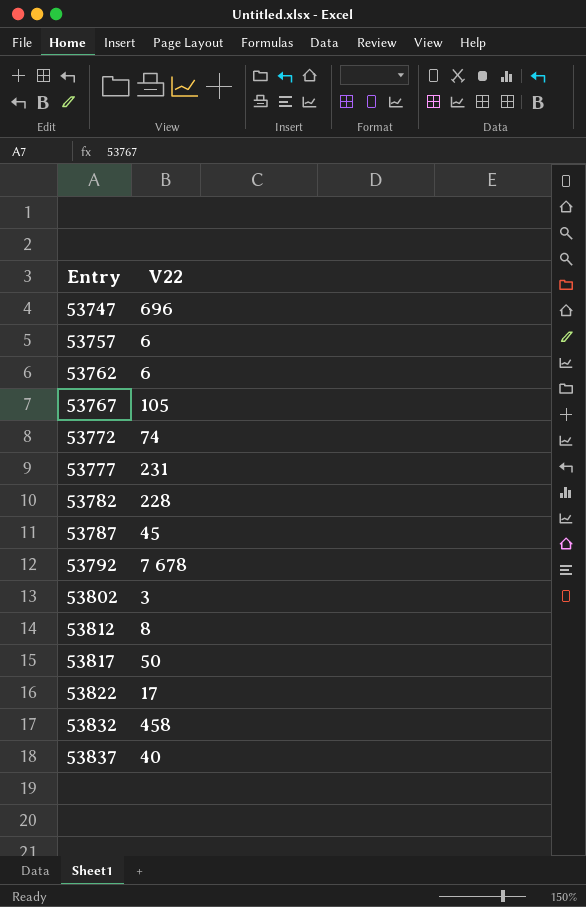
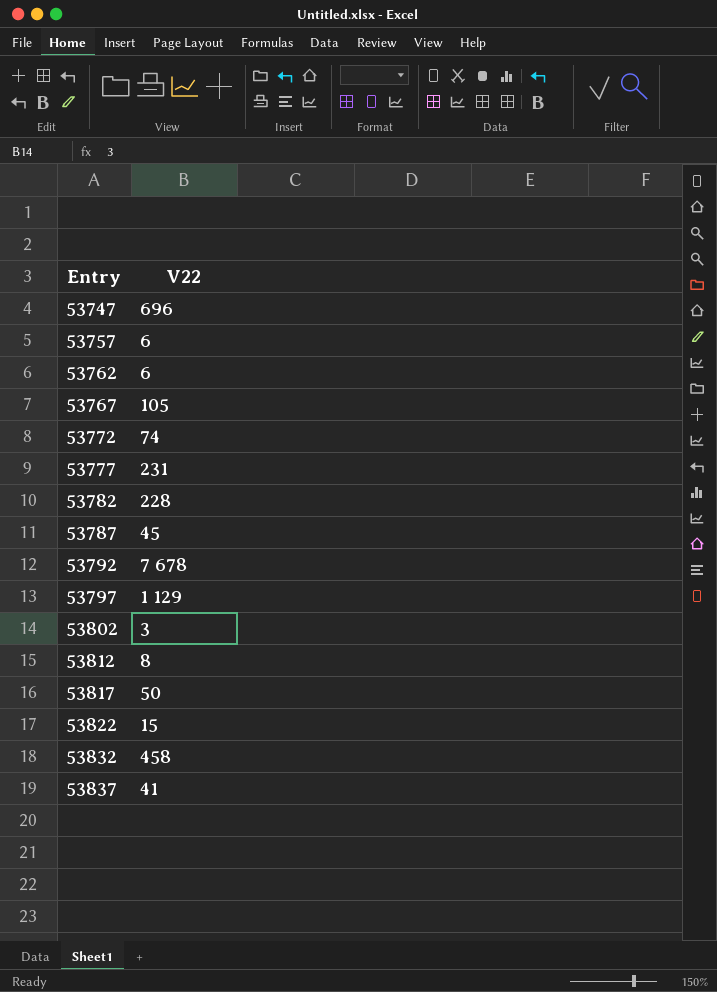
row 53797: none -> 1 129
53822 | V22: 17 -> 15
53837 | V22: 40 -> 41

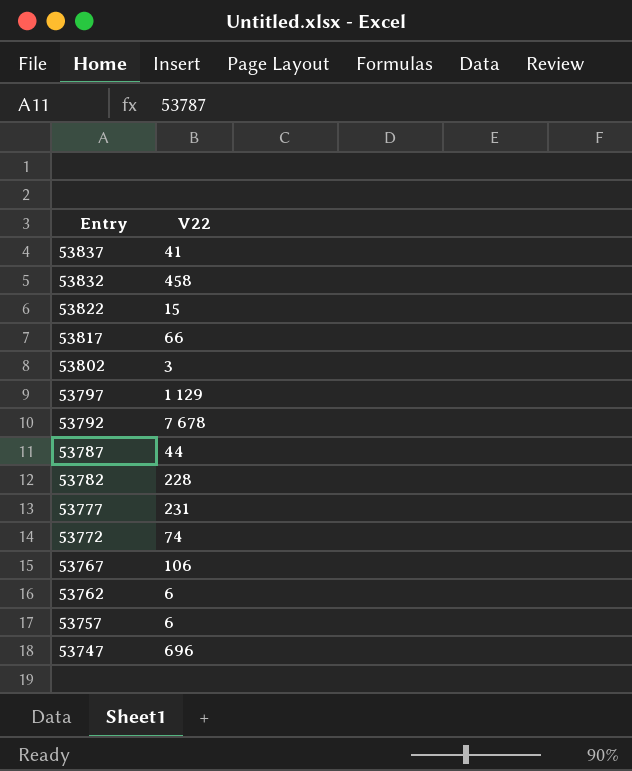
row order: Entry ascending -> Entry descending
row 53812: 8 -> none
53817 | V22: 50 -> 66
53787 | V22: 45 -> 44
53767 | V22: 105 -> 106

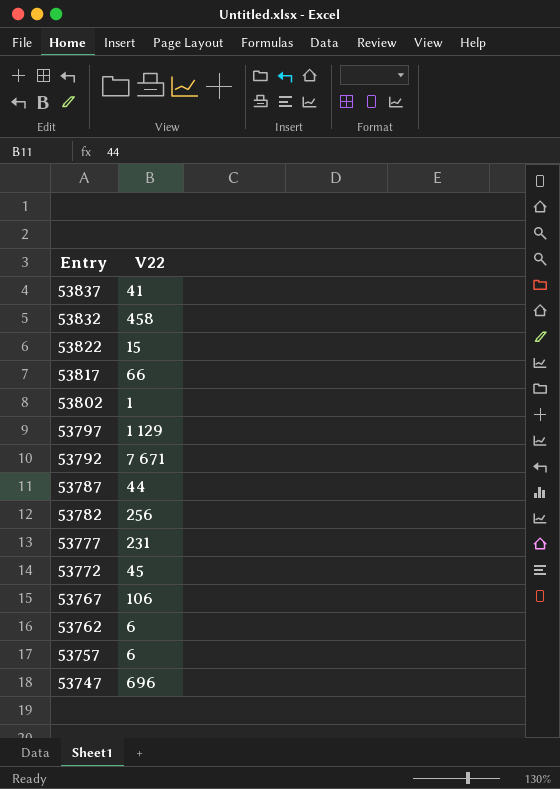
53802 | V22: 3 -> 1
53792 | V22: 7 678 -> 7 671
53782 | V22: 228 -> 256
53772 | V22: 74 -> 45

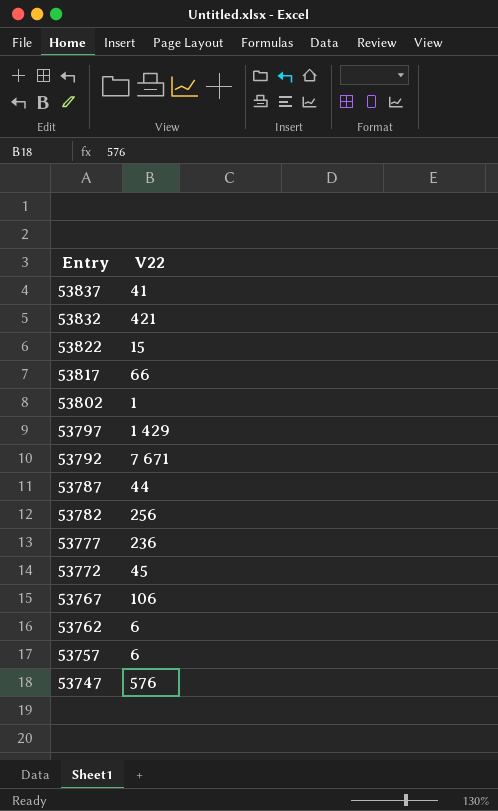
53832 | V22: 458 -> 421
53797 | V22: 1 129 -> 1 429
53777 | V22: 231 -> 236
53747 | V22: 696 -> 576

